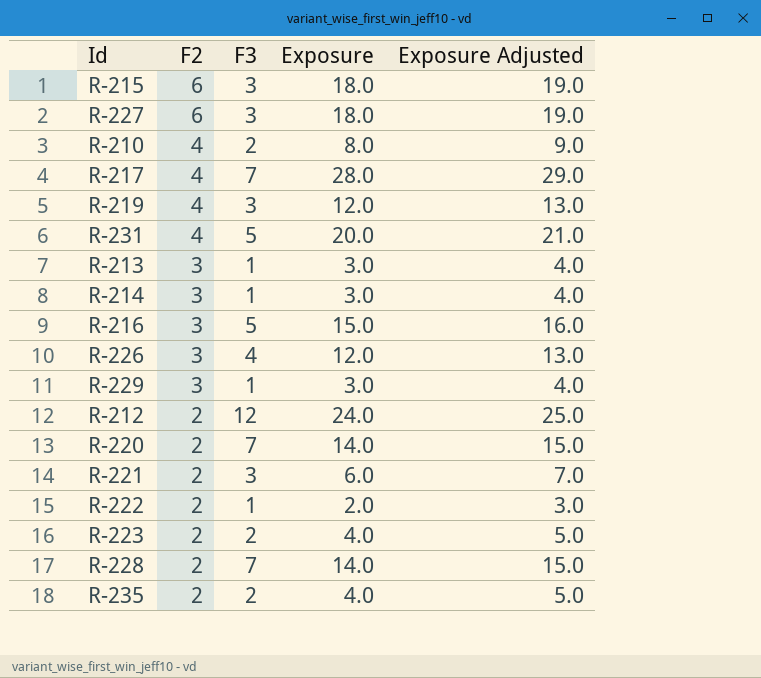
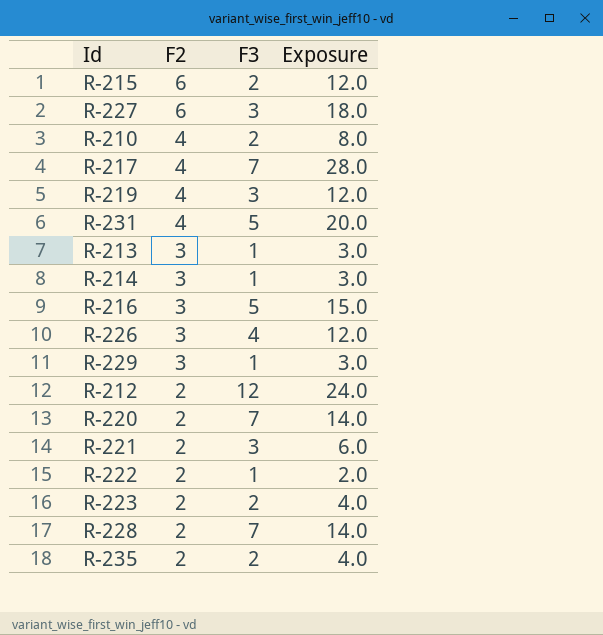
column Exposure Adjusted | formula: [Exposure] + 1 -> none
R-215 | F3: 3 -> 2
R-215 | Exposure: 18.0 -> 12.0

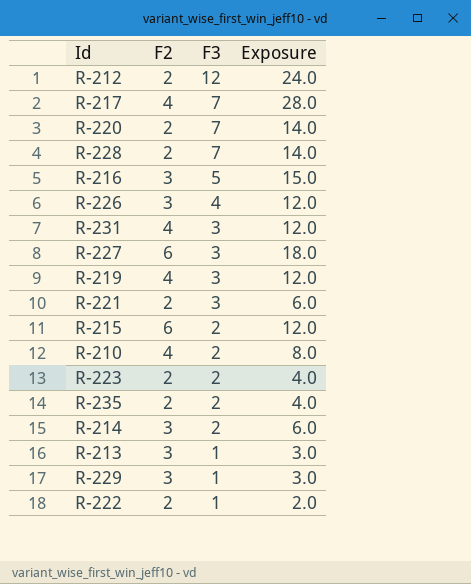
row order: F2 descending -> F3 descending
R-231 | F3: 5 -> 3
R-231 | Exposure: 20.0 -> 12.0
R-214 | F3: 1 -> 2
R-214 | Exposure: 3.0 -> 6.0

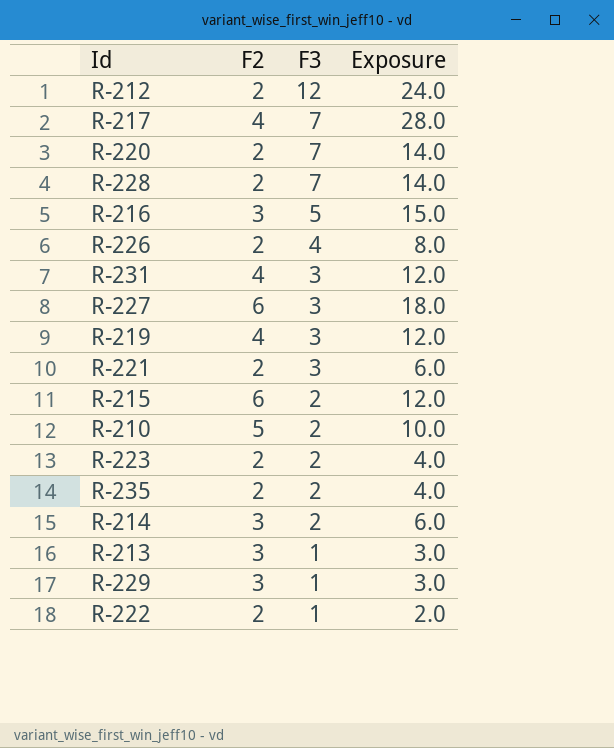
R-226 | F2: 3 -> 2
R-226 | Exposure: 12.0 -> 8.0
R-210 | F2: 4 -> 5
R-210 | Exposure: 8.0 -> 10.0

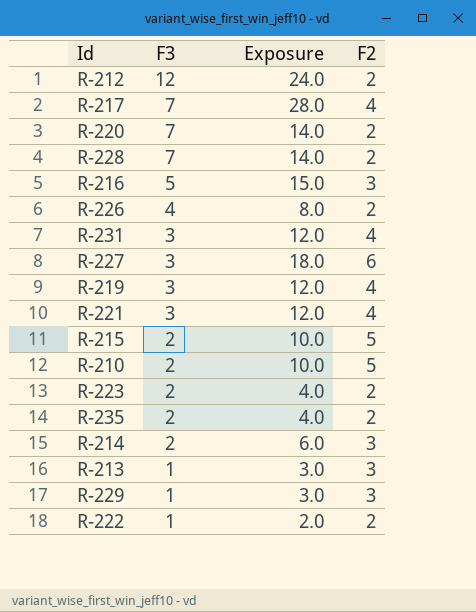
column F2 | position: 2 -> 4
R-221 | Exposure: 6.0 -> 12.0
R-221 | F2: 2 -> 4
R-215 | Exposure: 12.0 -> 10.0
R-215 | F2: 6 -> 5

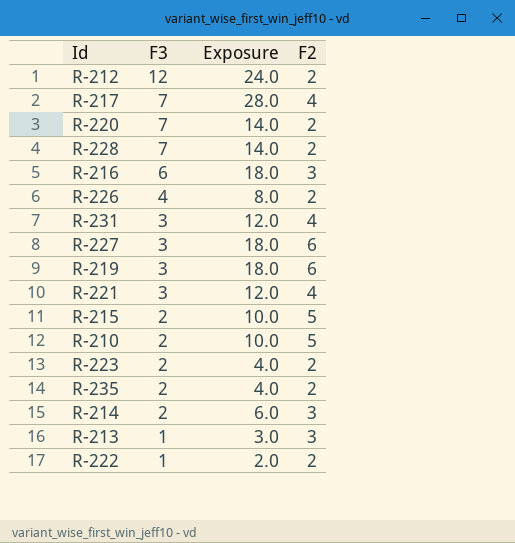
row R-229: 1 | 3.0 | 3 -> none
R-216 | F3: 5 -> 6
R-216 | Exposure: 15.0 -> 18.0
R-219 | Exposure: 12.0 -> 18.0
R-219 | F2: 4 -> 6

